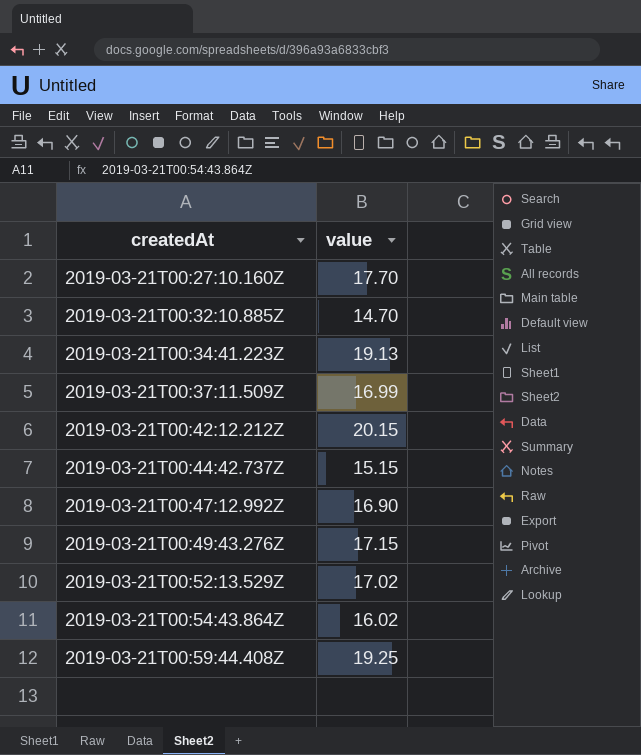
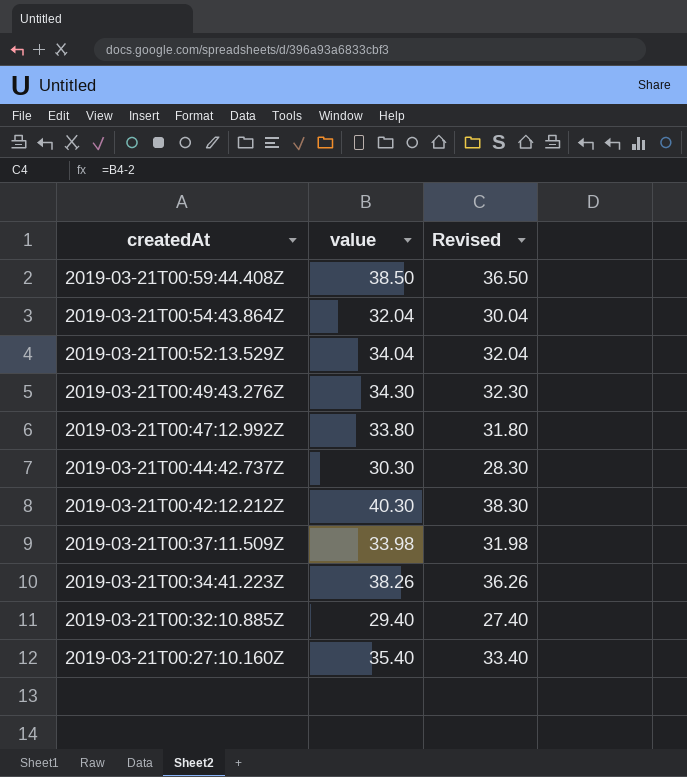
row order: createdAt ascending -> createdAt descending
column Revised | formula: none -> [value] - 2
2019-03-21T00:59:44.408Z | value: 19.25 -> 38.50
2019-03-21T00:54:43.864Z | value: 16.02 -> 32.04
2019-03-21T00:52:13.529Z | value: 17.02 -> 34.04
2019-03-21T00:49:43.276Z | value: 17.15 -> 34.30
2019-03-21T00:47:12.992Z | value: 16.90 -> 33.80
2019-03-21T00:44:42.737Z | value: 15.15 -> 30.30
2019-03-21T00:42:12.212Z | value: 20.15 -> 40.30
2019-03-21T00:37:11.509Z | value: 16.99 -> 33.98
2019-03-21T00:34:41.223Z | value: 19.13 -> 38.26
2019-03-21T00:32:10.885Z | value: 14.70 -> 29.40
2019-03-21T00:27:10.160Z | value: 17.70 -> 35.40

